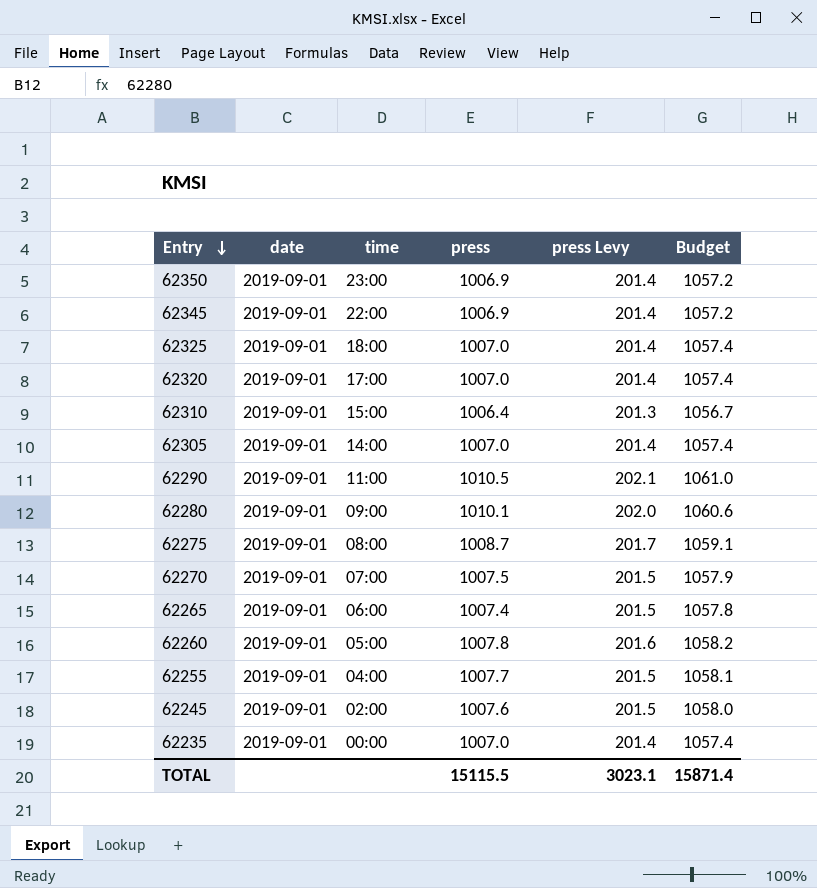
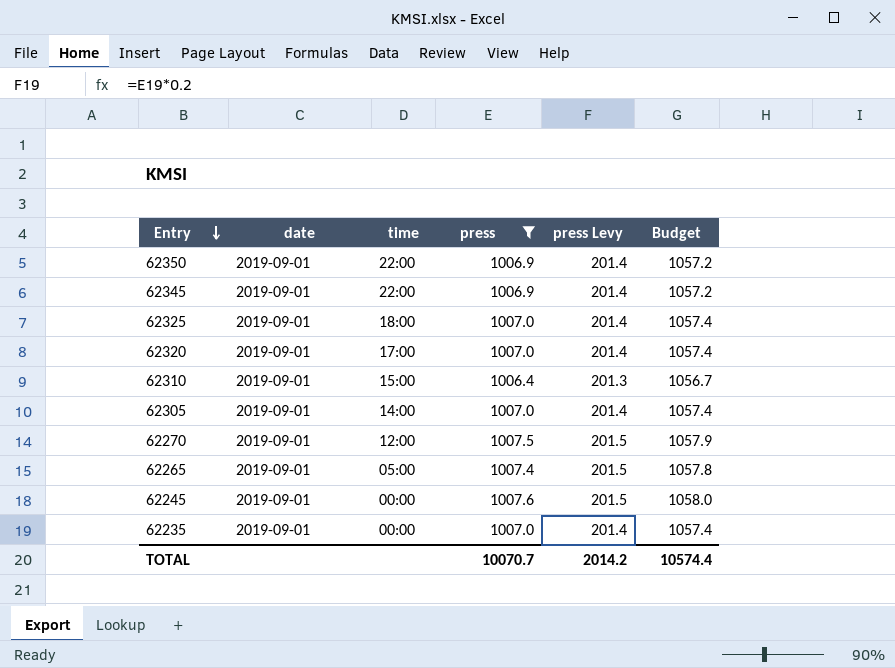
filter: none -> press <= 1007.6
62350 | time: 23:00 -> 22:00
62270 | time: 07:00 -> 12:00
62265 | time: 06:00 -> 05:00
62245 | time: 02:00 -> 00:00
TOTAL | press: 15115.5 -> 10070.7
TOTAL | press Levy: 3023.1 -> 2014.2
TOTAL | Budget: 15871.4 -> 10574.4

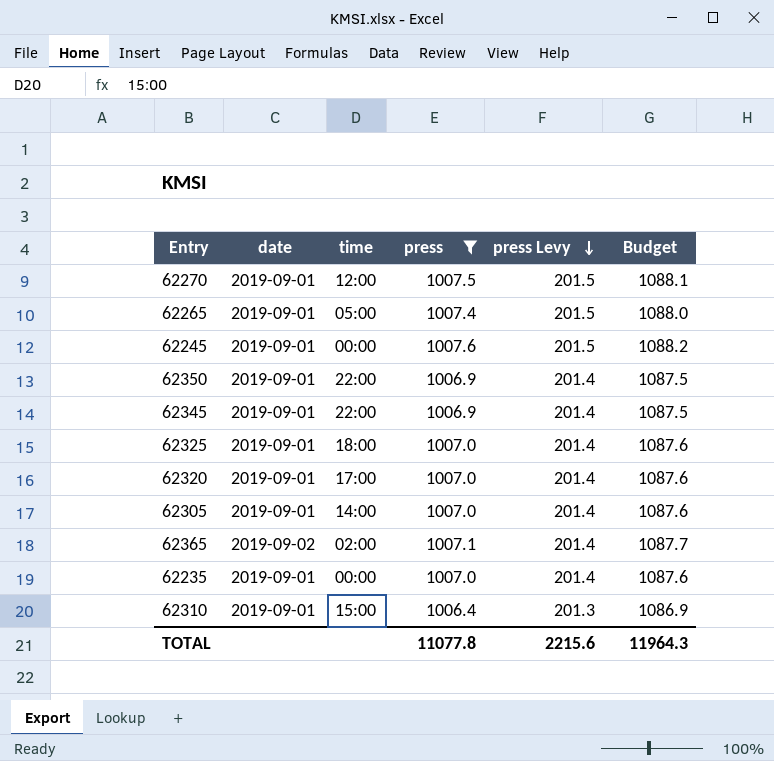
row order: Entry descending -> press Levy descending
column Budget | formula: [press] * 1.05 -> [press] * 1.08
row 62365: none -> 2019-09-02 | 02:00 | 1007.1 | 201.4 | 1087.7
TOTAL | press: 10070.7 -> 11077.8
TOTAL | press Levy: 2014.2 -> 2215.6
TOTAL | Budget: 10574.4 -> 11964.3

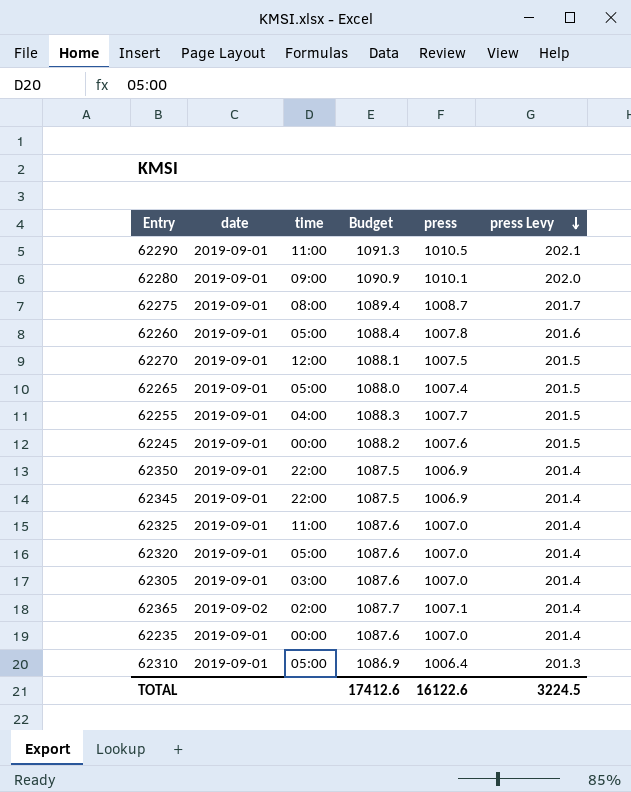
filter: press <= 1007.6 -> none
column Budget | position: 6 -> 4
62325 | time: 18:00 -> 11:00
62320 | time: 17:00 -> 05:00
62305 | time: 14:00 -> 03:00
62310 | time: 15:00 -> 05:00
TOTAL | Budget: 11964.3 -> 17412.6
TOTAL | press: 11077.8 -> 16122.6
TOTAL | press Levy: 2215.6 -> 3224.5

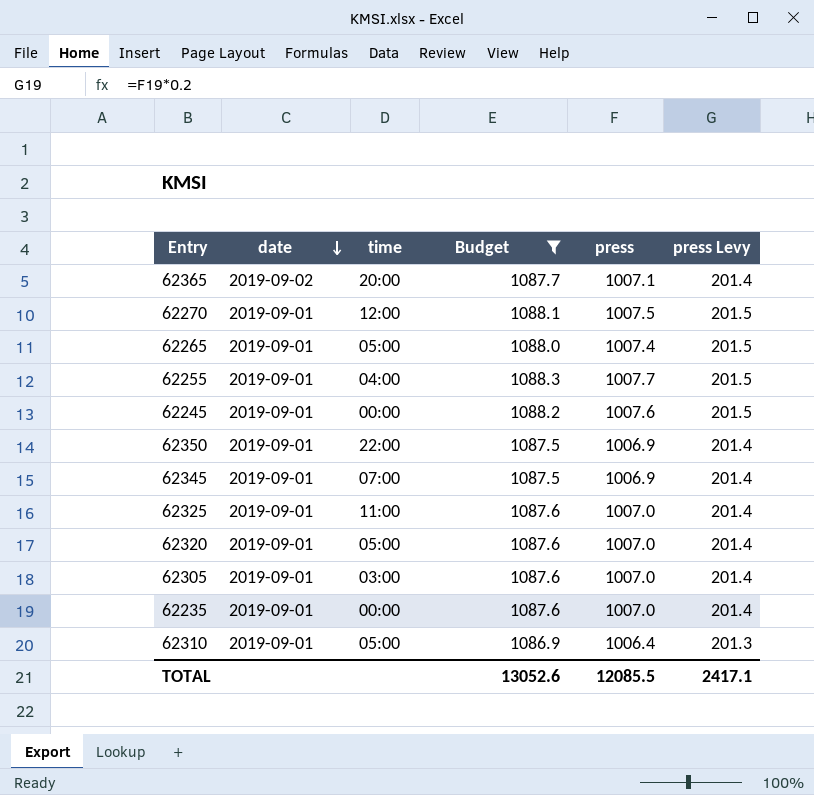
filter: none -> Budget <= 1088.3
row order: press Levy descending -> date descending
62365 | time: 02:00 -> 20:00
62345 | time: 22:00 -> 07:00
TOTAL | Budget: 17412.6 -> 13052.6
TOTAL | press: 16122.6 -> 12085.5
TOTAL | press Levy: 3224.5 -> 2417.1

